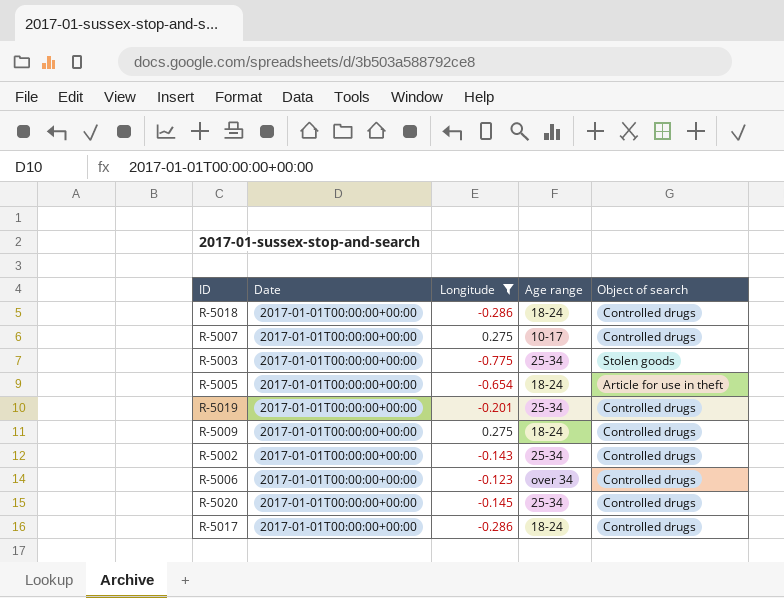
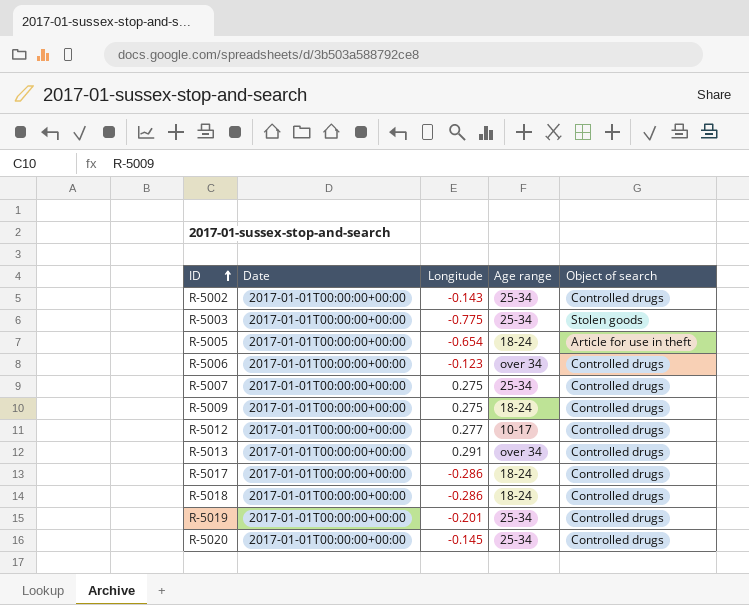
filter: Longitude <= 0.275 -> none
row order: none -> ID ascending
R-5007 | Age range: 10-17 -> 25-34

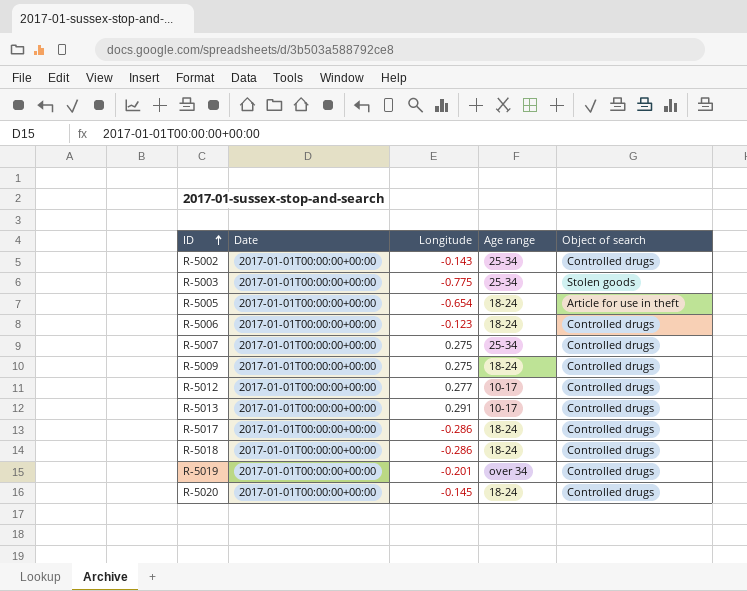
R-5006 | Age range: over 34 -> 18-24
R-5013 | Age range: over 34 -> 10-17
R-5019 | Age range: 25-34 -> over 34
R-5020 | Age range: 25-34 -> 18-24

